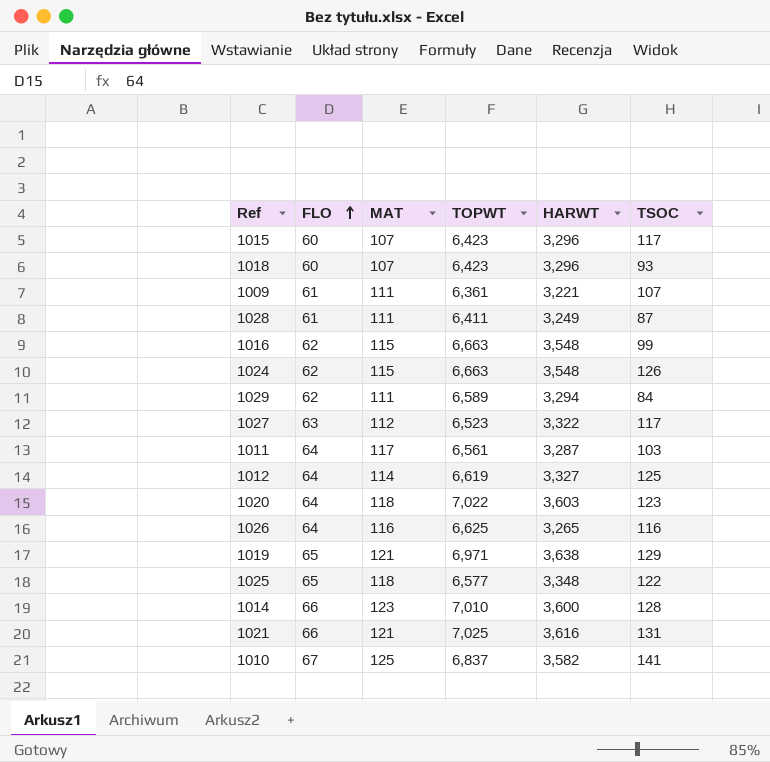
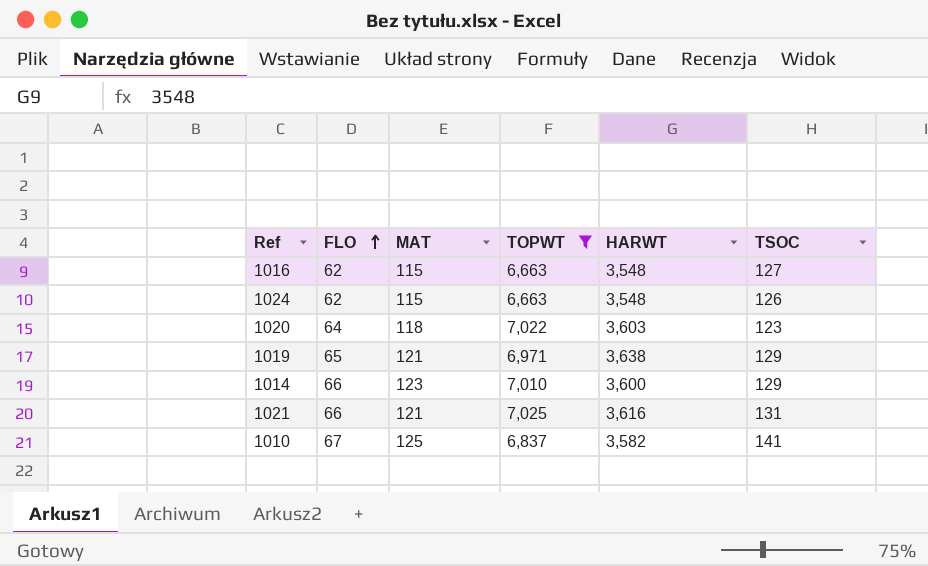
filter: none -> TOPWT >= 6,663
1016 | TSOC: 99 -> 127
1014 | TSOC: 128 -> 129

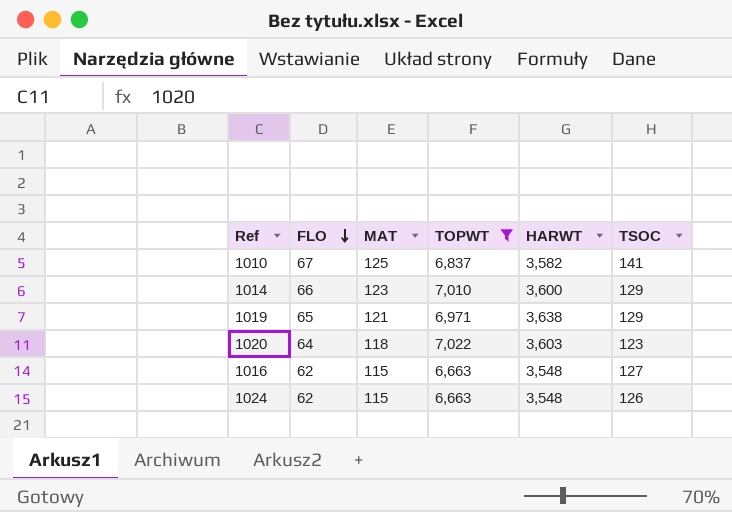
row order: FLO ascending -> FLO descending
row 1021: 66 | 121 | 7,025 | 3,616 | 131 -> none

